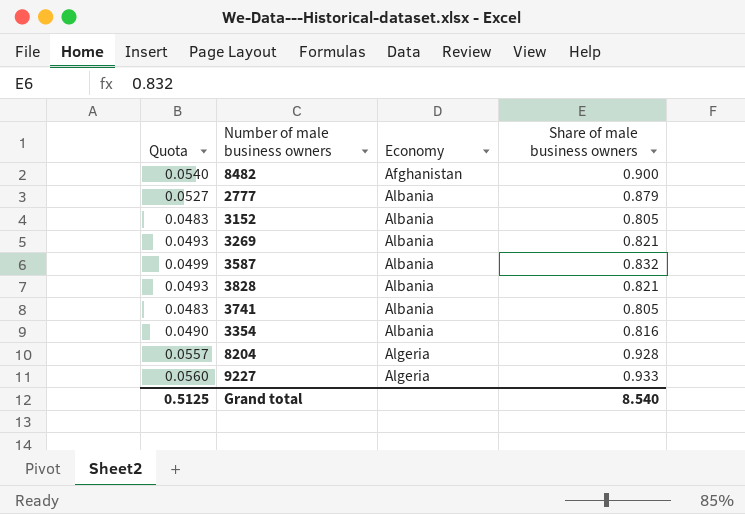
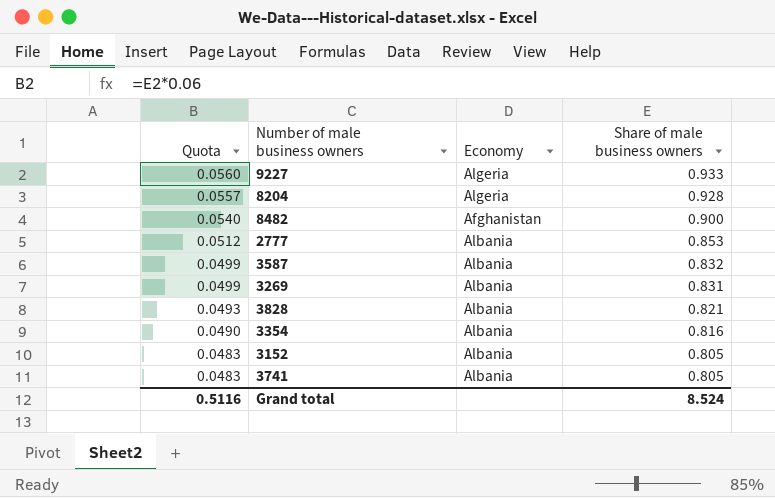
row order: Economy ascending -> Quota descending
2777 | Quota: 0.0527 -> 0.0512
2777 | Share of male business owners: 0.879 -> 0.853
3269 | Quota: 0.0493 -> 0.0499
3269 | Share of male business owners: 0.821 -> 0.831
Grand total | Quota: 0.5125 -> 0.5116
Grand total | Share of male business owners: 8.540 -> 8.524

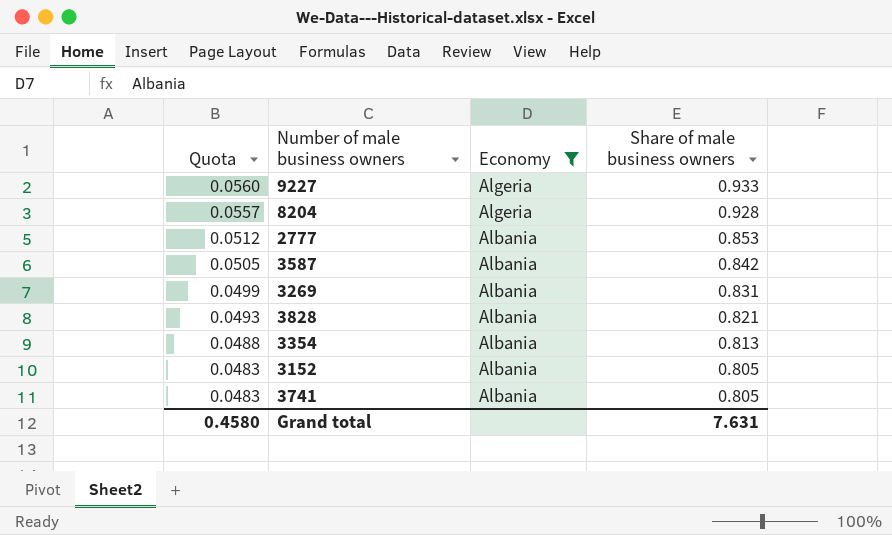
filter: none -> Economy != Afghanistan
3587 | Quota: 0.0499 -> 0.0505
3587 | Share of male business owners: 0.832 -> 0.842
3354 | Quota: 0.0490 -> 0.0488
3354 | Share of male business owners: 0.816 -> 0.813
Grand total | Quota: 0.5116 -> 0.4580
Grand total | Share of male business owners: 8.524 -> 7.631

